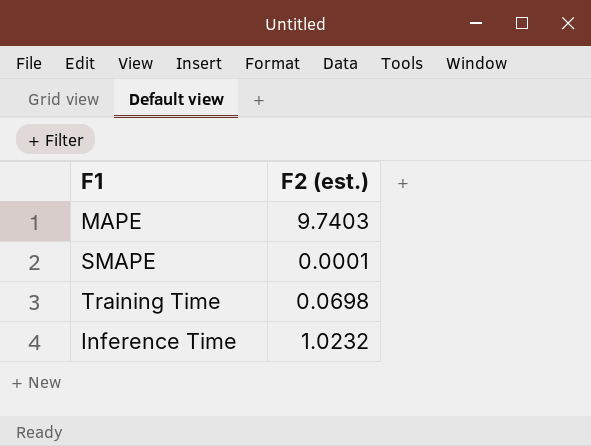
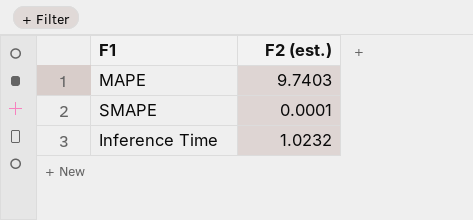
row Training Time: 0.0698 -> none

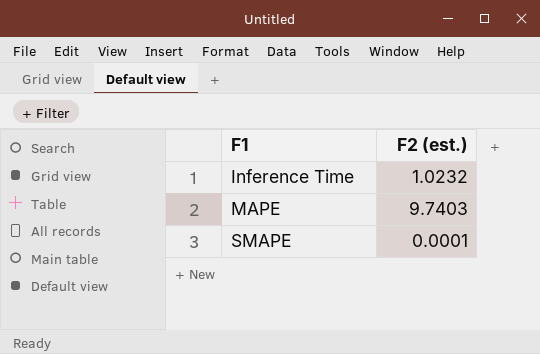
row order: none -> F1 ascending

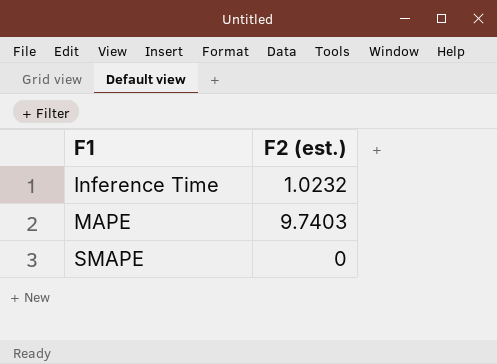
SMAPE | F2 (est.): 0.0001 -> 0

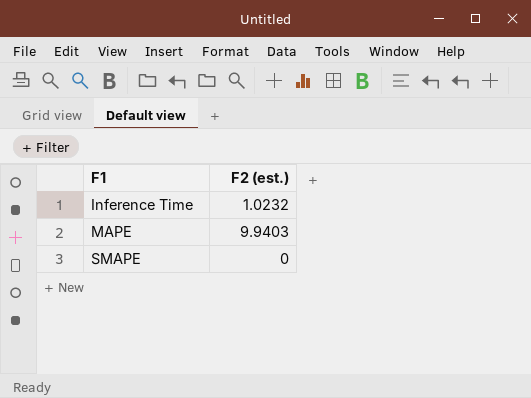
MAPE | F2 (est.): 9.7403 -> 9.9403

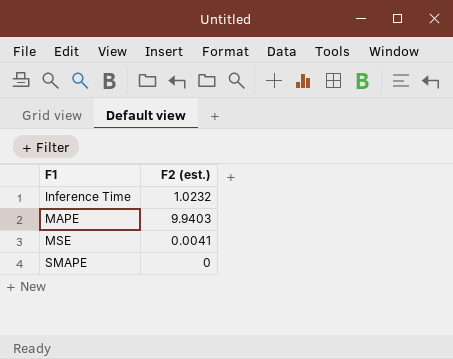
row MSE: none -> 0.0041

